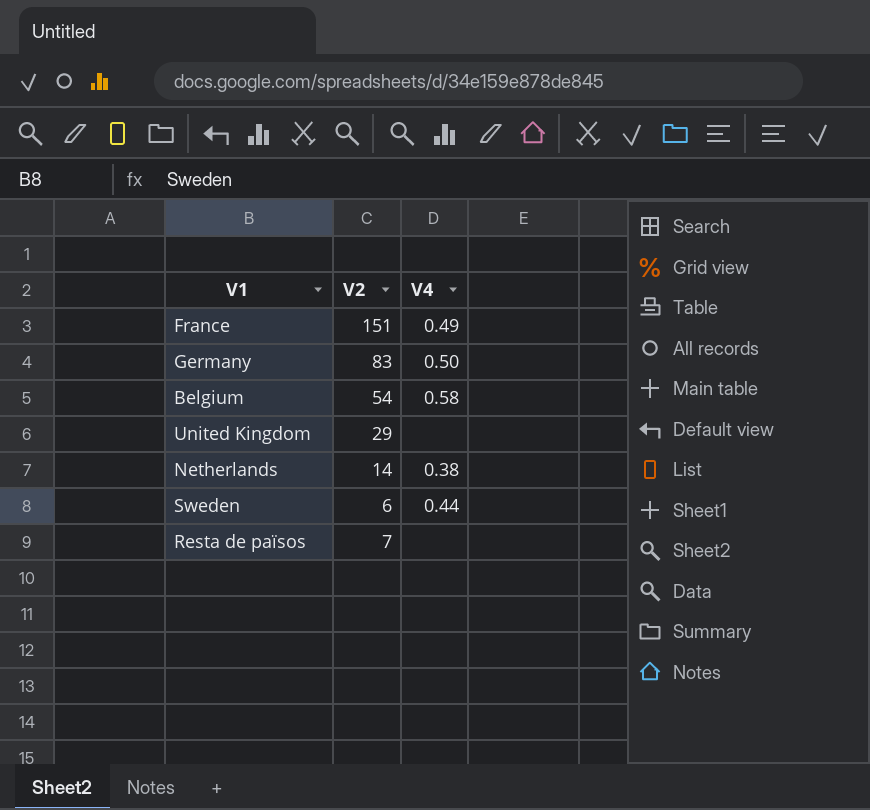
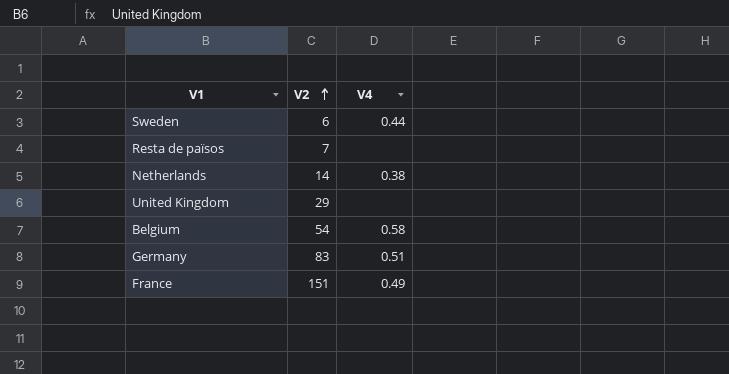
row order: none -> V2 ascending
Germany | V4: 0.50 -> 0.51

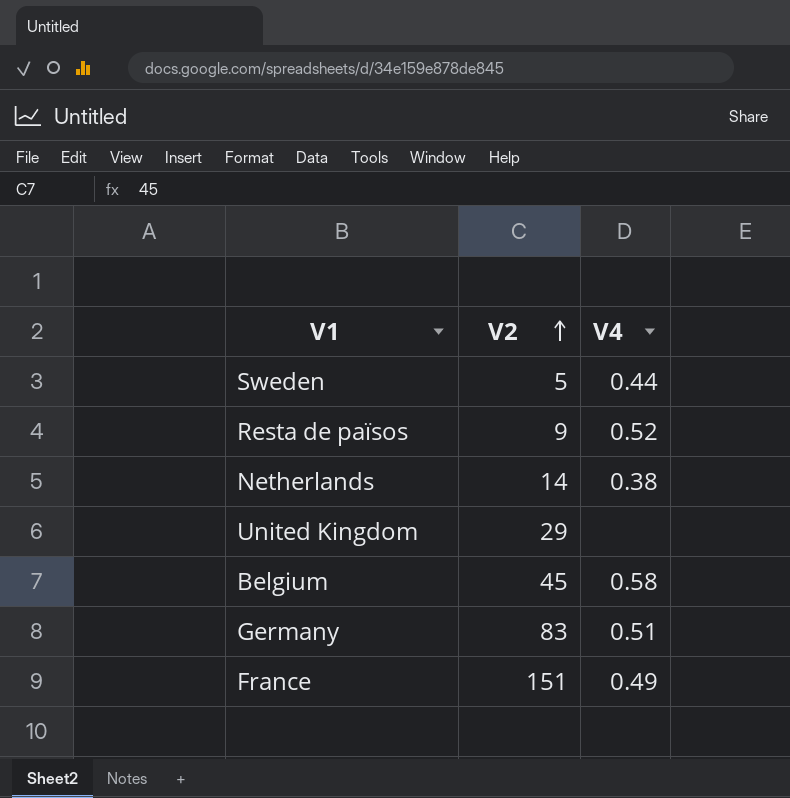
Sweden | V2: 6 -> 5
Resta de països | V2: 7 -> 9
Resta de països | V4: none -> 0.52
Belgium | V2: 54 -> 45

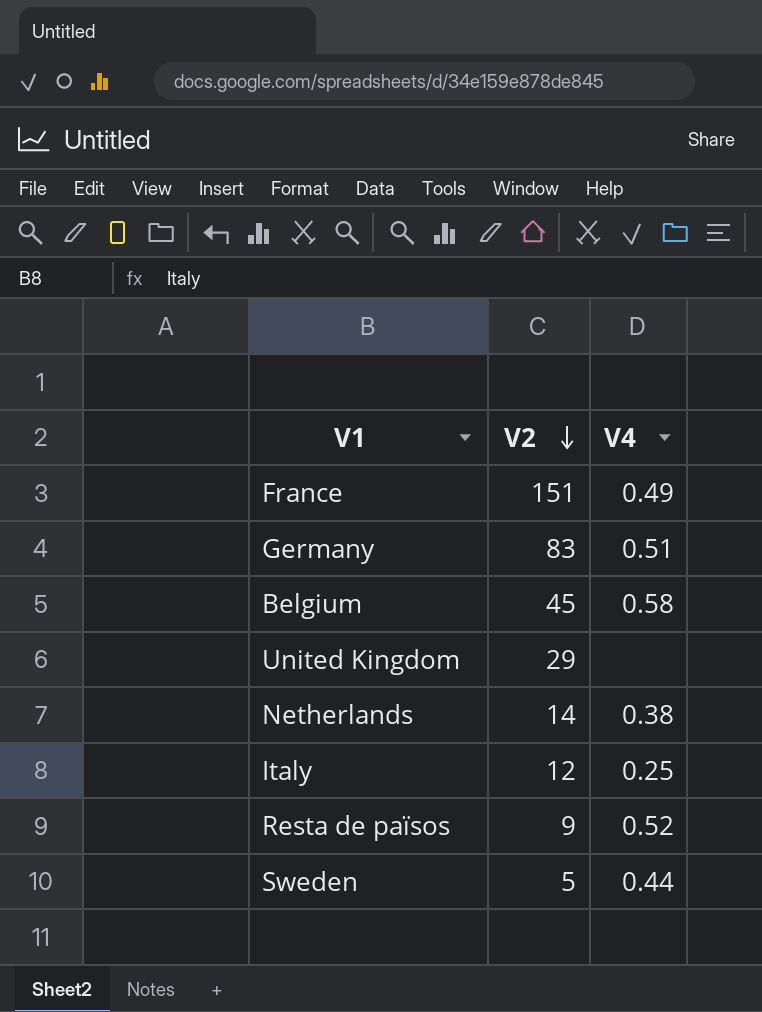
row order: V2 ascending -> V2 descending
row Italy: none -> 12 | 0.25

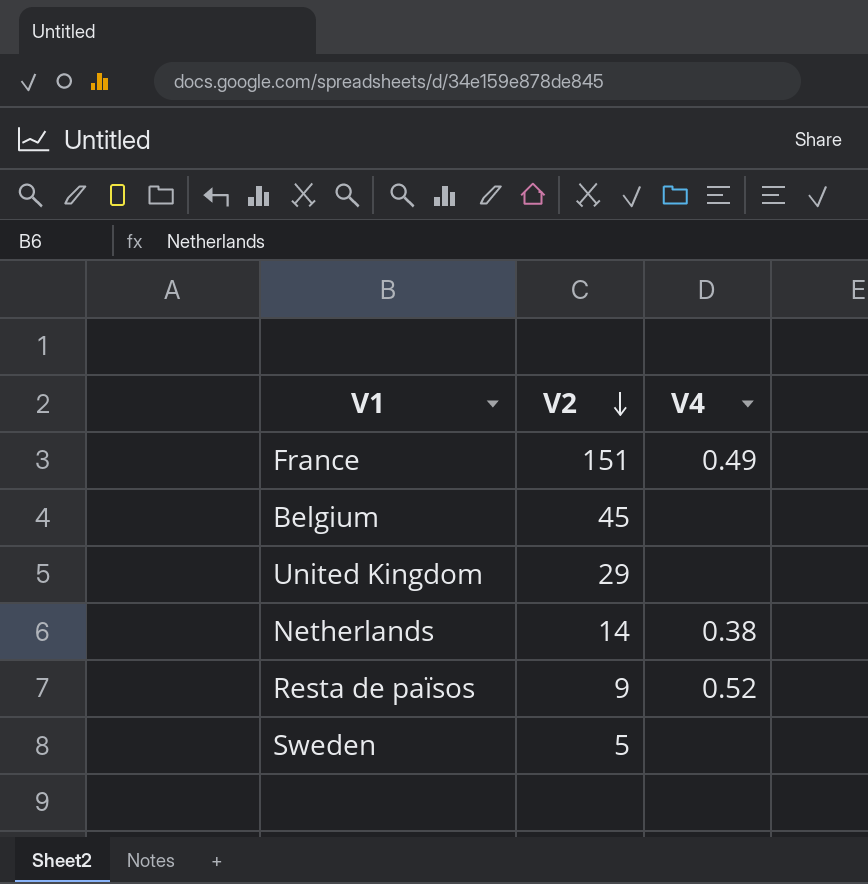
row Germany: 83 | 0.51 -> none
row Italy: 12 | 0.25 -> none
Belgium | V4: 0.58 -> none
Sweden | V4: 0.44 -> none

